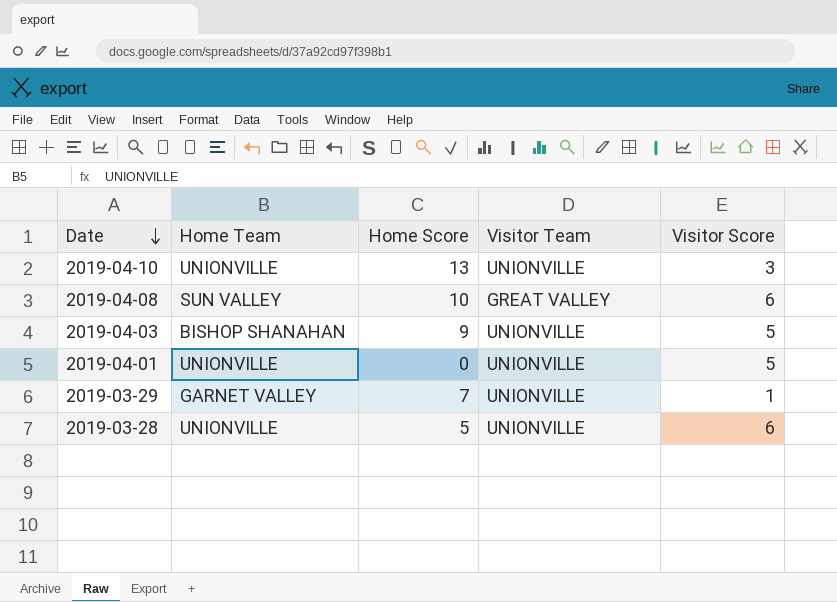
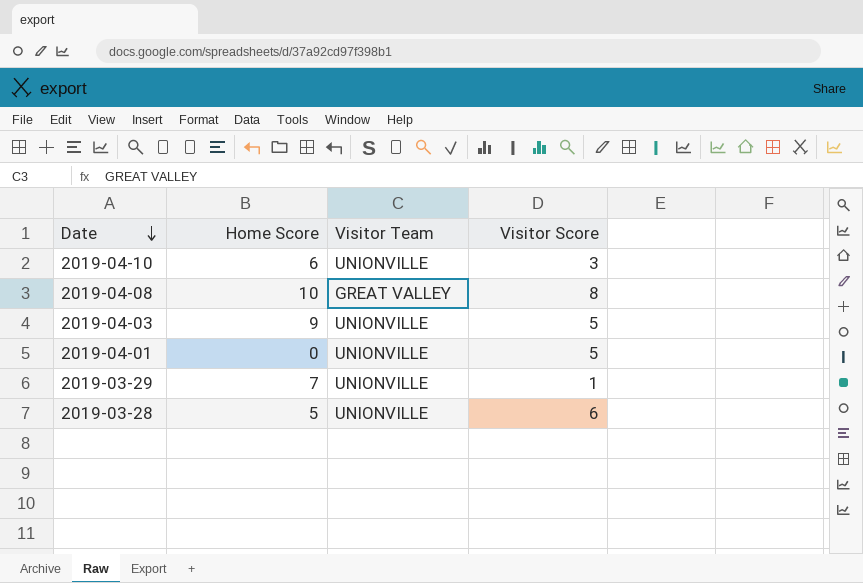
column Home Team | position: 2 -> none
2019-04-10 | Home Score: 13 -> 6
2019-04-08 | Visitor Score: 6 -> 8

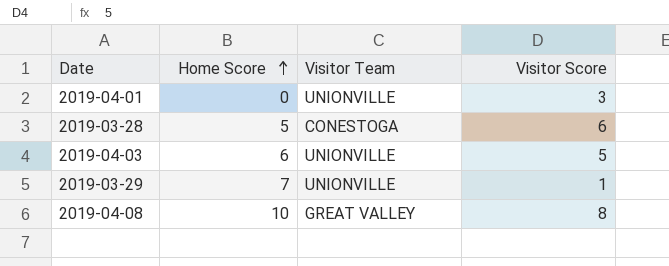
row order: Date descending -> Home Score ascending
row 2019-04-10: 6 | UNIONVILLE | 3 -> none
2019-04-01 | Visitor Score: 5 -> 3
2019-03-28 | Visitor Team: UNIONVILLE -> CONESTOGA
2019-04-03 | Home Score: 9 -> 6

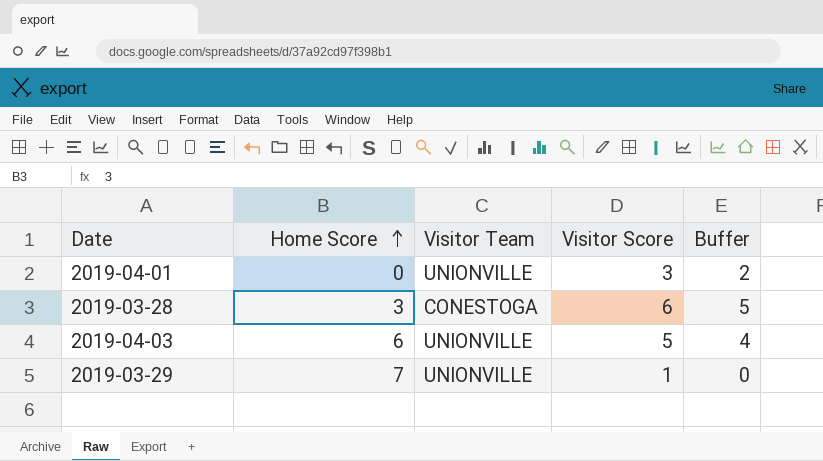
column Buffer | formula: none -> [Visitor Score] - 1
row 2019-04-08: 10 | GREAT VALLEY | 8 -> none
2019-03-28 | Home Score: 5 -> 3

